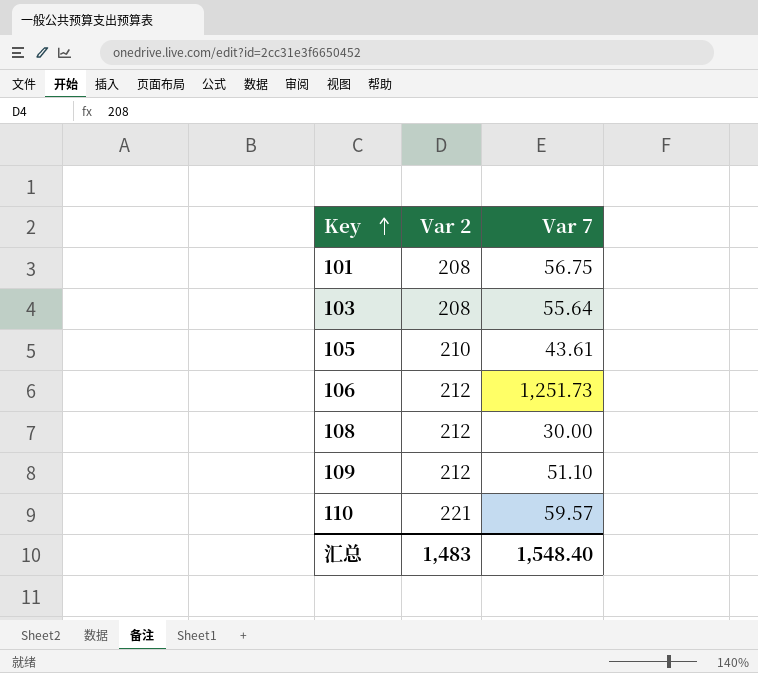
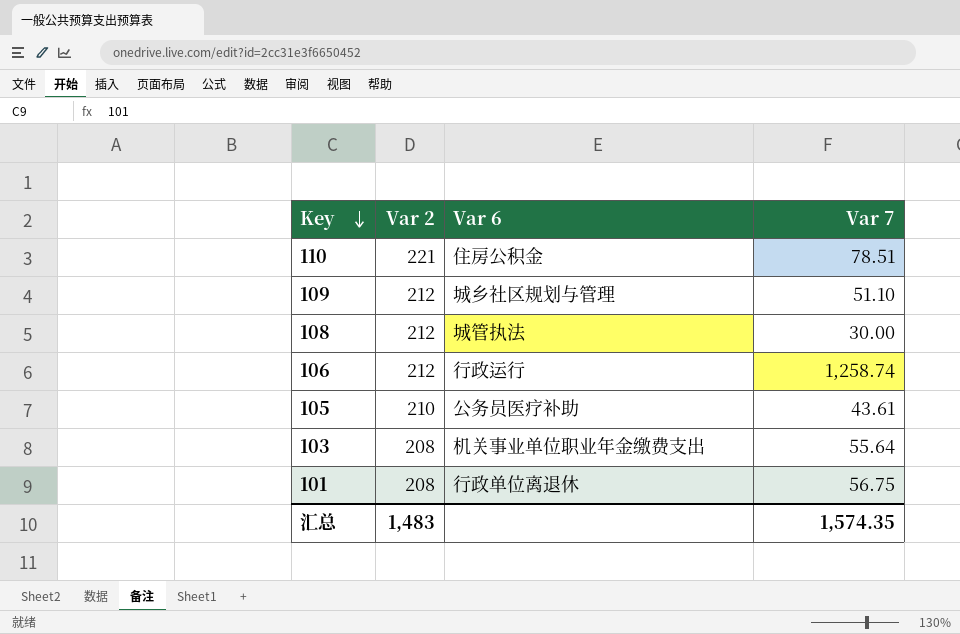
row order: Key ascending -> Key descending
column Var 6 | position: none -> 3
110 | Var 7: 59.57 -> 78.51
106 | Var 7: 1,251.73 -> 1,258.74
汇总 | Var 7: 1,548.40 -> 1,574.35

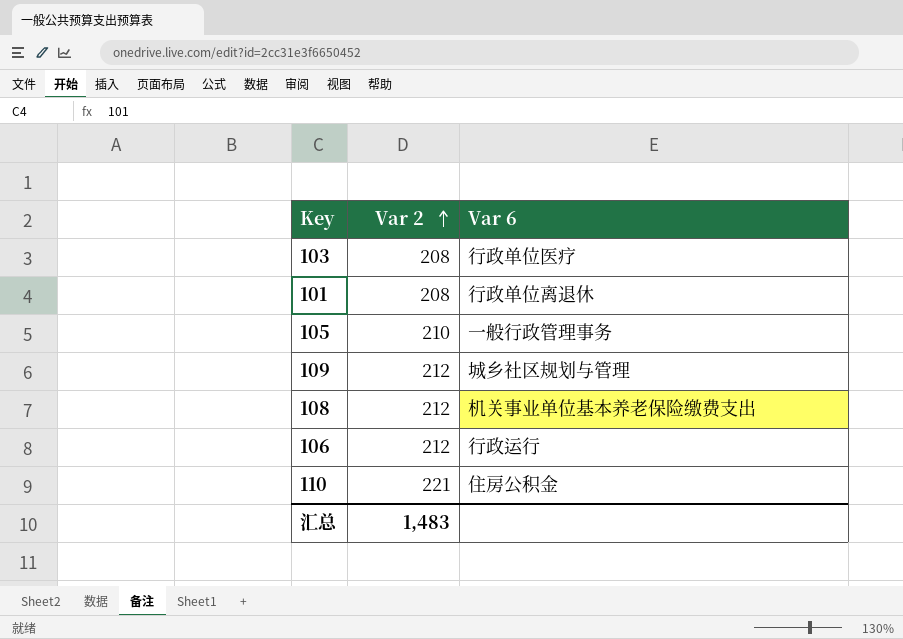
row order: Key descending -> Var 2 ascending
column Var 7 | position: 4 -> none
103 | Var 6: 机关事业单位职业年金缴费支出 -> 行政单位医疗
105 | Var 6: 公务员医疗补助 -> 一般行政管理事务
108 | Var 6: 城管执法 -> 机关事业单位基本养老保险缴费支出

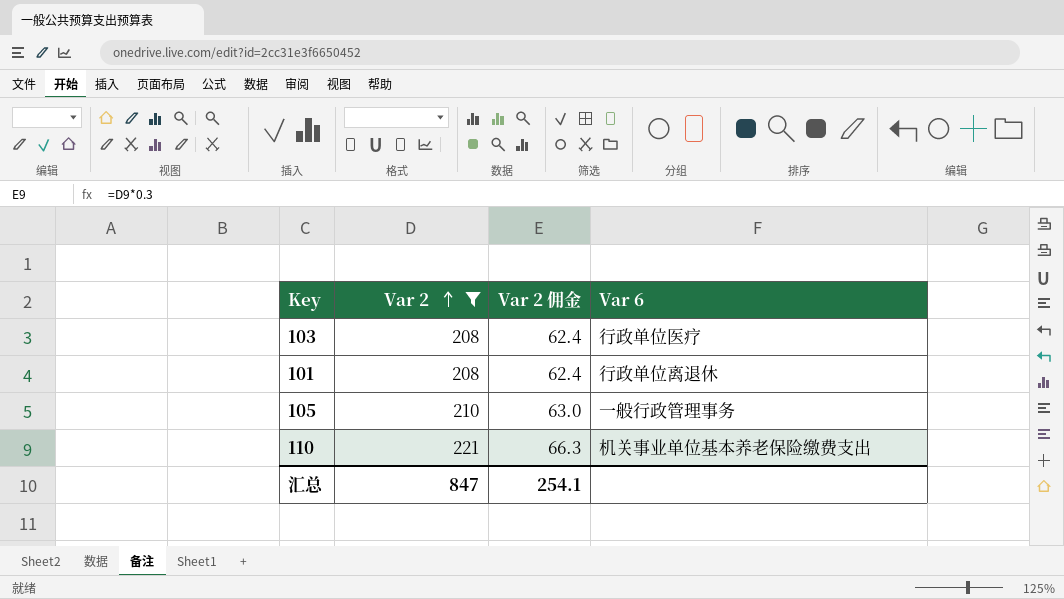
filter: none -> Var 2 != 212
column Var 2 佣金 | formula: none -> [Var 2] * 0.3
110 | Var 6: 住房公积金 -> 机关事业单位基本养老保险缴费支出
汇总 | Var 2: 1,483 -> 847

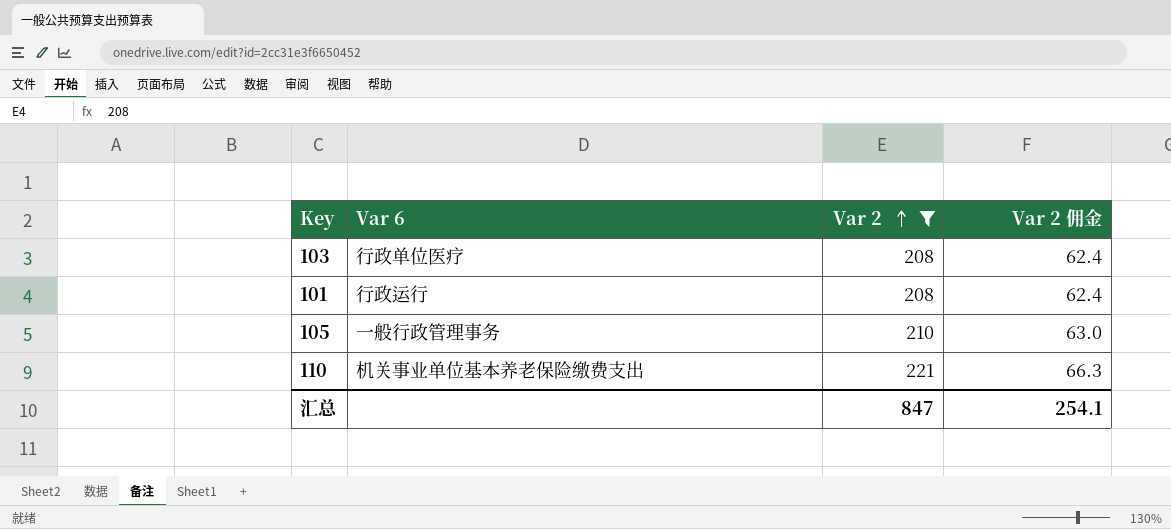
column Var 6 | position: 4 -> 2
101 | Var 6: 行政单位离退休 -> 行政运行

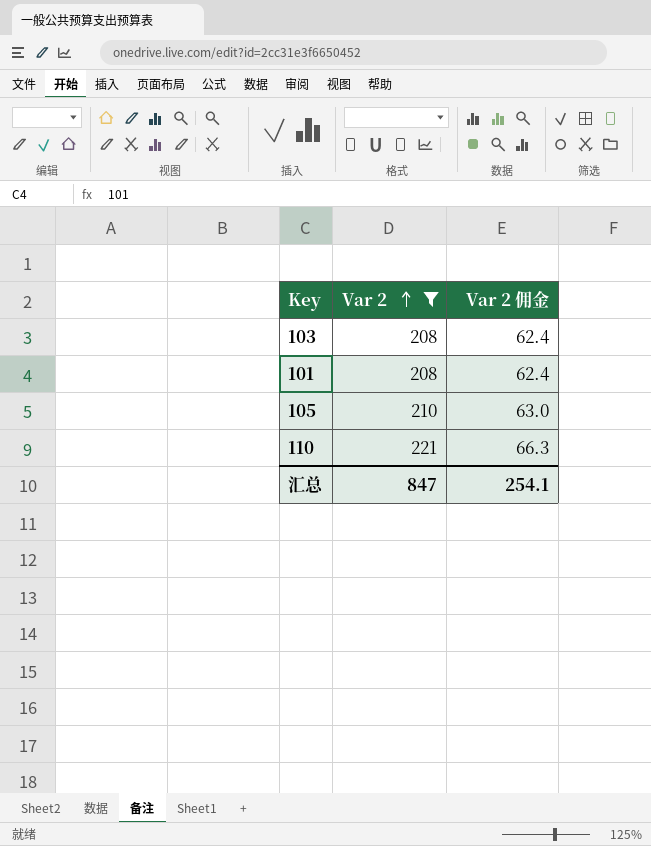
column Var 6 | position: 2 -> none

